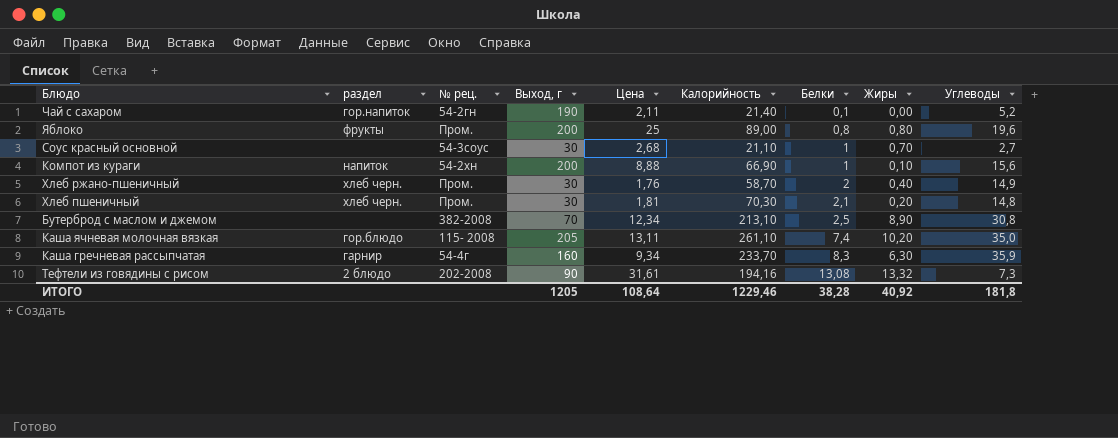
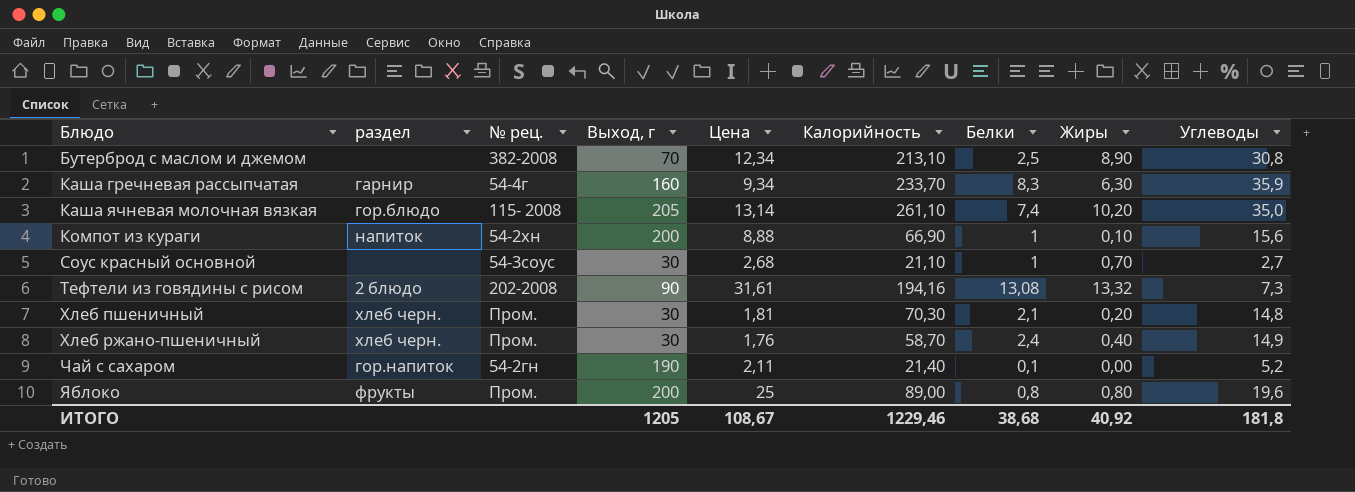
row order: Белки ascending -> Блюдо ascending
Каша ячневая молочная вязкая | Цена: 13,11 -> 13,14
Хлеб ржано-пшеничный | Белки: 2 -> 2,4
ИТОГО | Цена: 108,64 -> 108,67
ИТОГО | Белки: 38,28 -> 38,68

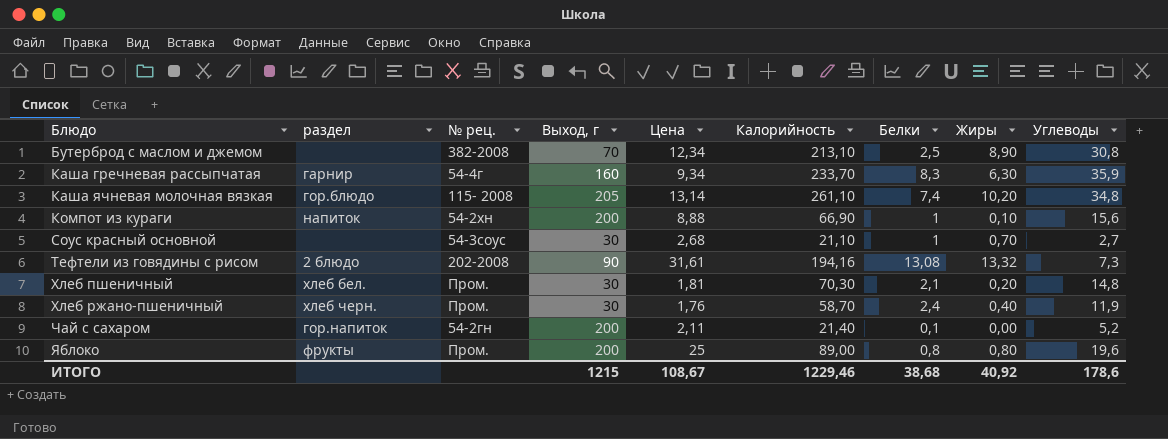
Каша ячневая молочная вязкая | Углеводы: 35,0 -> 34,8
Хлеб пшеничный | раздел: хлеб черн. -> хлеб бел.
Хлеб ржано-пшеничный | Углеводы: 14,9 -> 11,9
Чай с сахаром | Выход, г: 190 -> 200
ИТОГО | Выход, г: 1205 -> 1215
ИТОГО | Углеводы: 181,8 -> 178,6

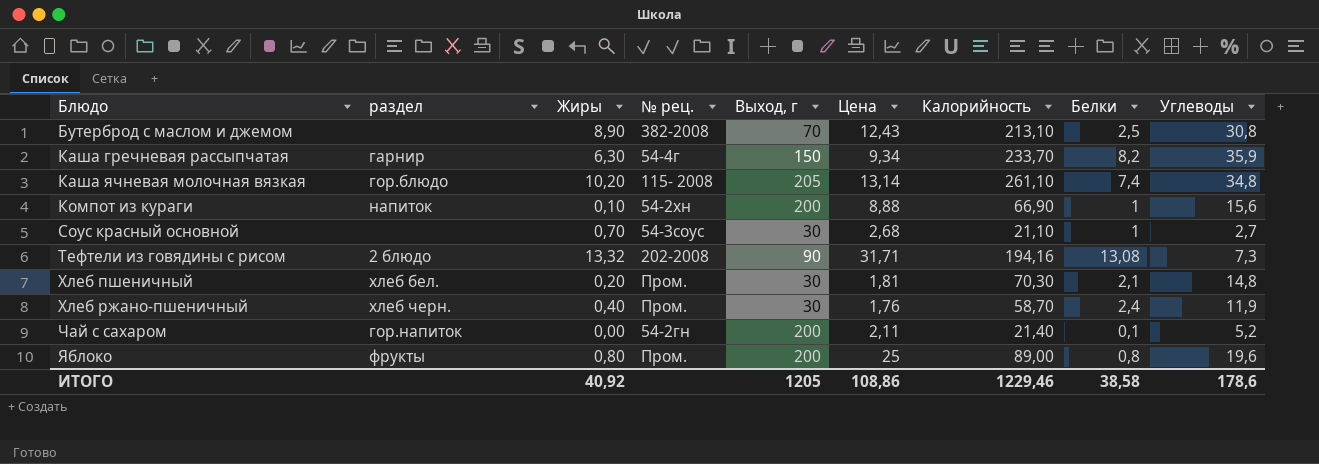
column Жиры | position: 8 -> 3
Бутерброд с маслом и джемом | Цена: 12,34 -> 12,43
Каша гречневая рассыпчатая | Выход, г: 160 -> 150
Каша гречневая рассыпчатая | Белки: 8,3 -> 8,2
Тефтели из говядины с рисом | Цена: 31,61 -> 31,71
ИТОГО | Выход, г: 1215 -> 1205
ИТОГО | Цена: 108,67 -> 108,86
ИТОГО | Белки: 38,68 -> 38,58

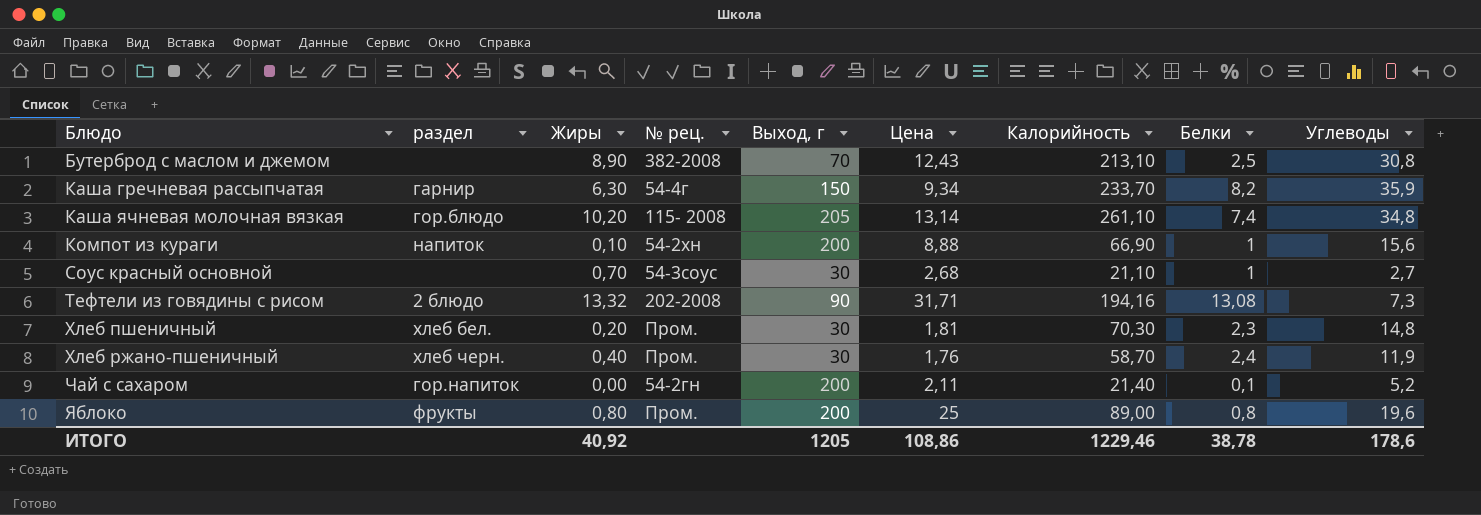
Хлеб пшеничный | Белки: 2,1 -> 2,3
ИТОГО | Белки: 38,58 -> 38,78

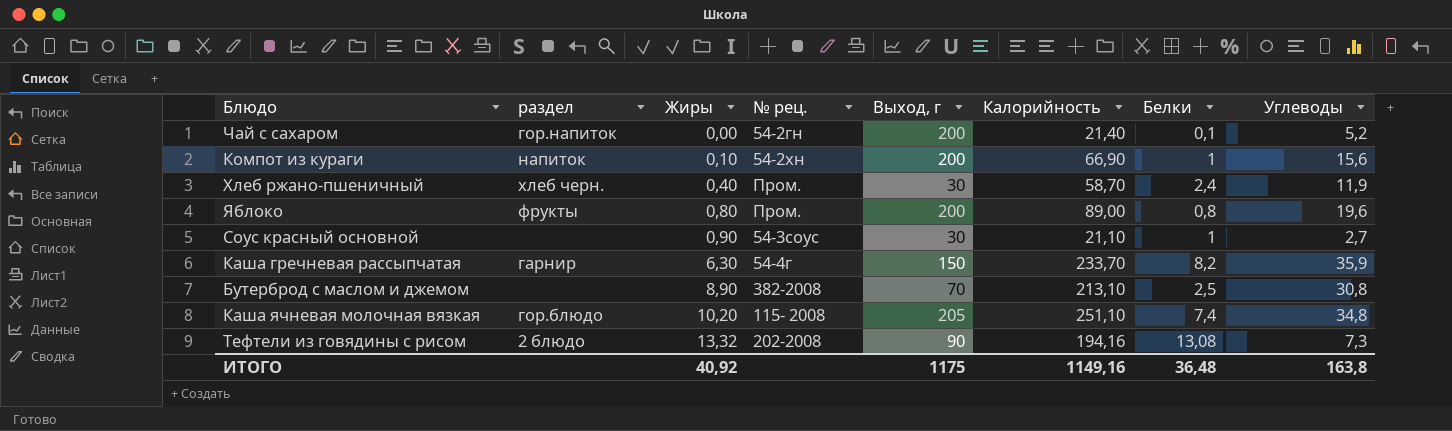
row order: Блюдо ascending -> Жиры ascending
column Цена | position: 6 -> none
row Хлеб пшеничный: хлеб бел. | 0,20 | Пром. | 30 | 1,81 | 70,30 | 2,3 | 14,8 -> none
Соус красный основной | Жиры: 0,70 -> 0,90
Каша ячневая молочная вязкая | Калорийность: 261,10 -> 251,10
ИТОГО | Выход, г: 1205 -> 1175
ИТОГО | Калорийность: 1229,46 -> 1149,16
ИТОГО | Белки: 38,78 -> 36,48
ИТОГО | Углеводы: 178,6 -> 163,8

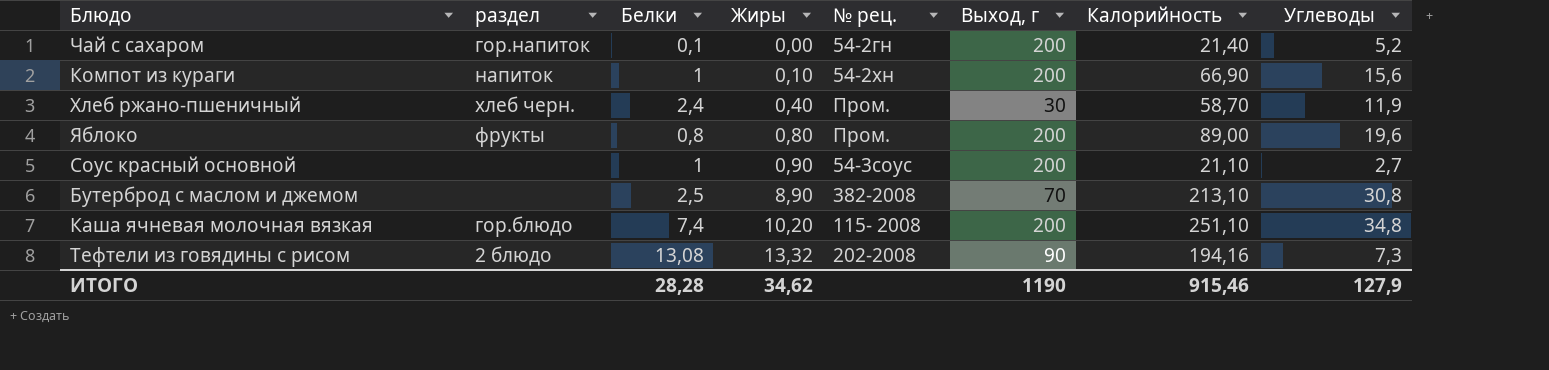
column Белки | position: 7 -> 3
row Каша гречневая рассыпчатая: гарнир | 6,30 | 54-4г | 150 | 233,70 | 8,2 | 35,9 -> none
Соус красный основной | Выход, г: 30 -> 200
Каша ячневая молочная вязкая | Выход, г: 205 -> 200
ИТОГО | Белки: 36,48 -> 28,28
ИТОГО | Жиры: 40,92 -> 34,62
ИТОГО | Выход, г: 1175 -> 1190
ИТОГО | Калорийность: 1149,16 -> 915,46
ИТОГО | Углеводы: 163,8 -> 127,9

